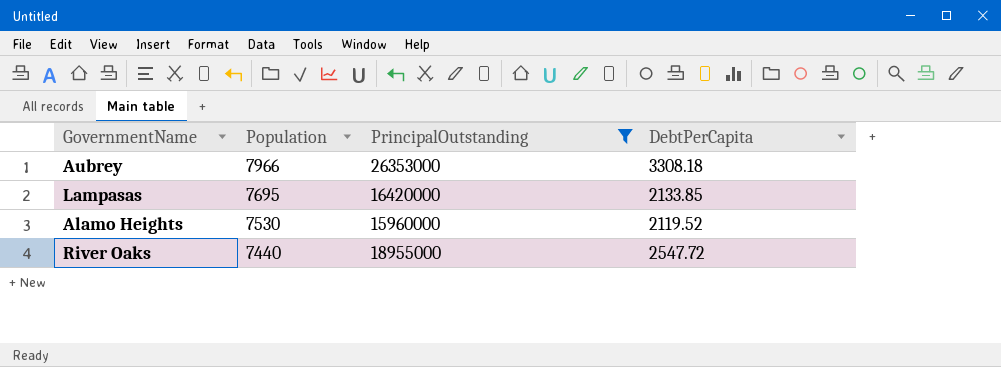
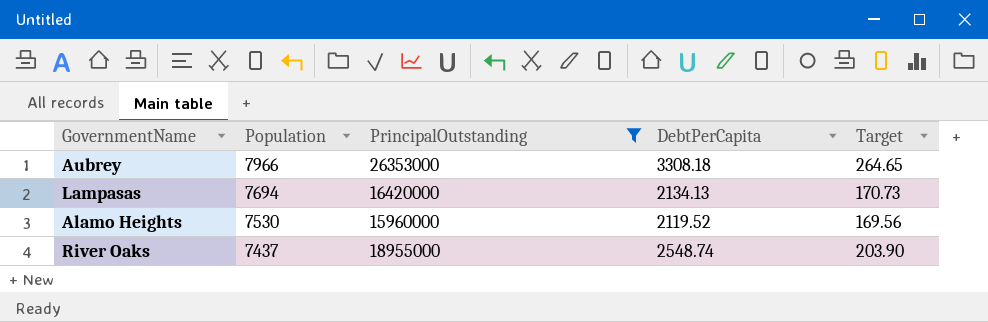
column Target | formula: none -> [DebtPerCapita] * 0.08
Lampasas | Population: 7695 -> 7694
Lampasas | DebtPerCapita: 2133.85 -> 2134.13
River Oaks | Population: 7440 -> 7437
River Oaks | DebtPerCapita: 2547.72 -> 2548.74

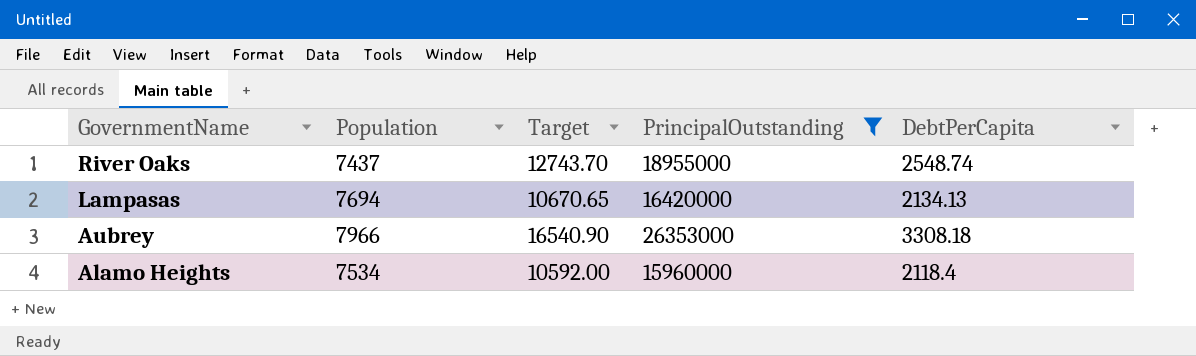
row order: Population descending -> GovernmentName descending
column Target | formula: [DebtPerCapita] * 0.08 -> [DebtPerCapita] * 5
column Target | position: 5 -> 3
Alamo Heights | Population: 7530 -> 7534
Alamo Heights | DebtPerCapita: 2119.52 -> 2118.4

